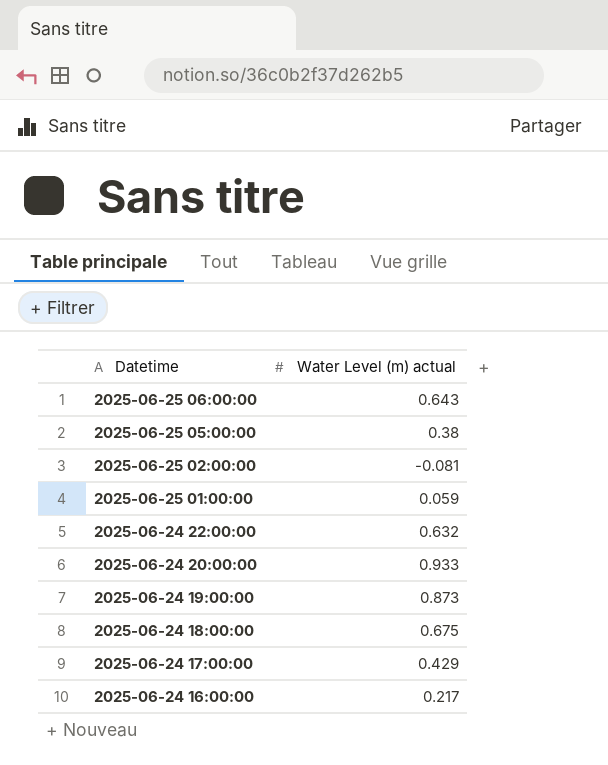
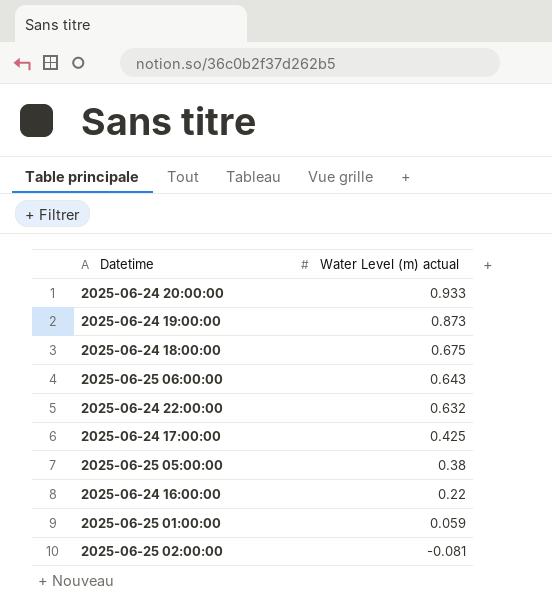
row order: Datetime descending -> Water Level (m) actual descending
2025-06-24 17:00:00 | Water Level (m) actual: 0.429 -> 0.425
2025-06-24 16:00:00 | Water Level (m) actual: 0.217 -> 0.22

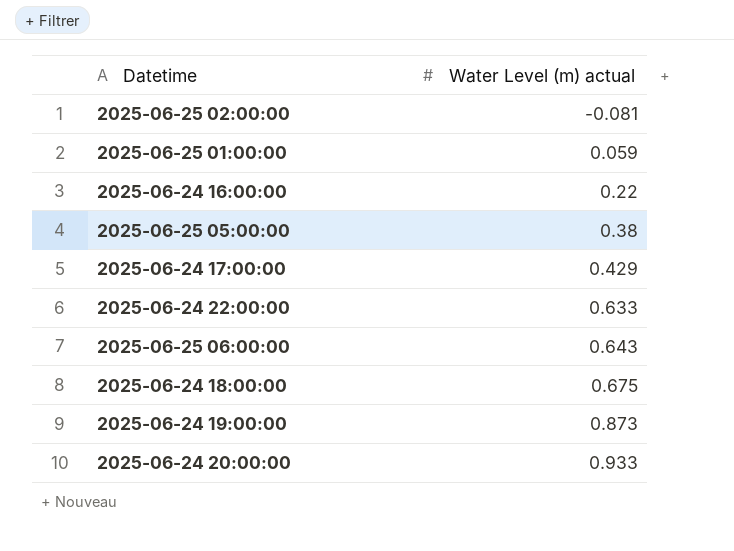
row order: Water Level (m) actual descending -> Water Level (m) actual ascending
2025-06-24 17:00:00 | Water Level (m) actual: 0.425 -> 0.429
2025-06-24 22:00:00 | Water Level (m) actual: 0.632 -> 0.633

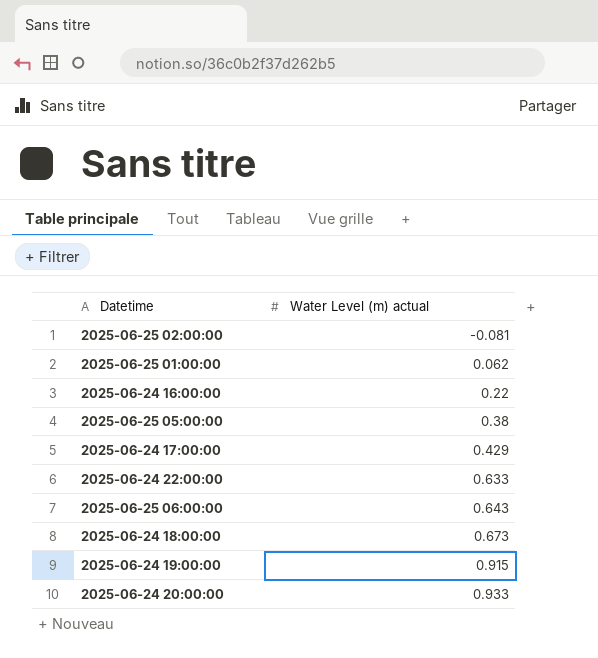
2025-06-25 01:00:00 | Water Level (m) actual: 0.059 -> 0.062
2025-06-24 18:00:00 | Water Level (m) actual: 0.675 -> 0.673
2025-06-24 19:00:00 | Water Level (m) actual: 0.873 -> 0.915

